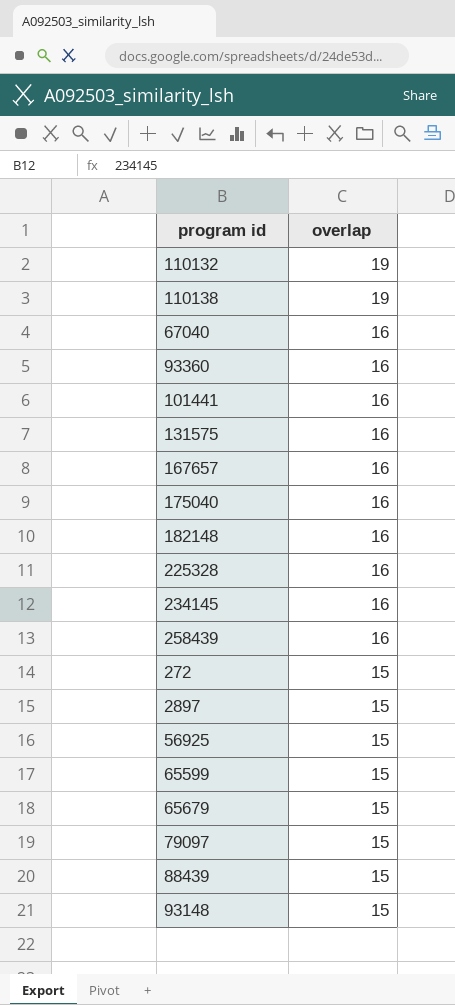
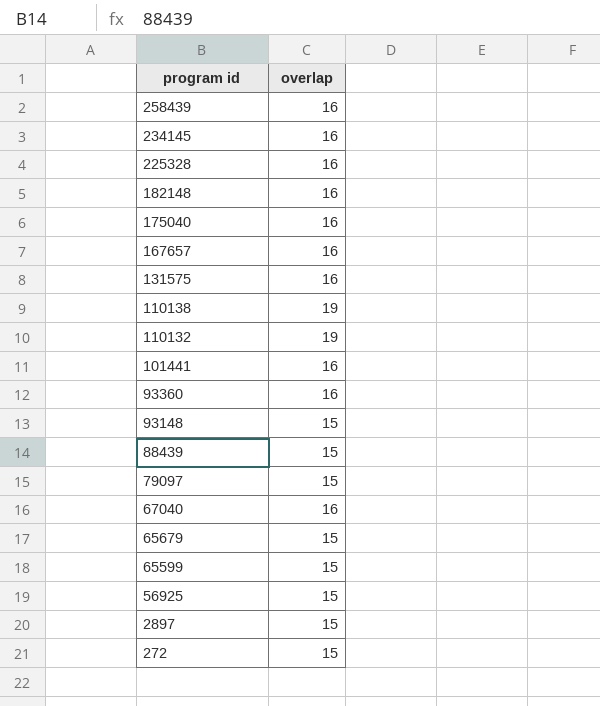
row order: overlap descending -> program id descending

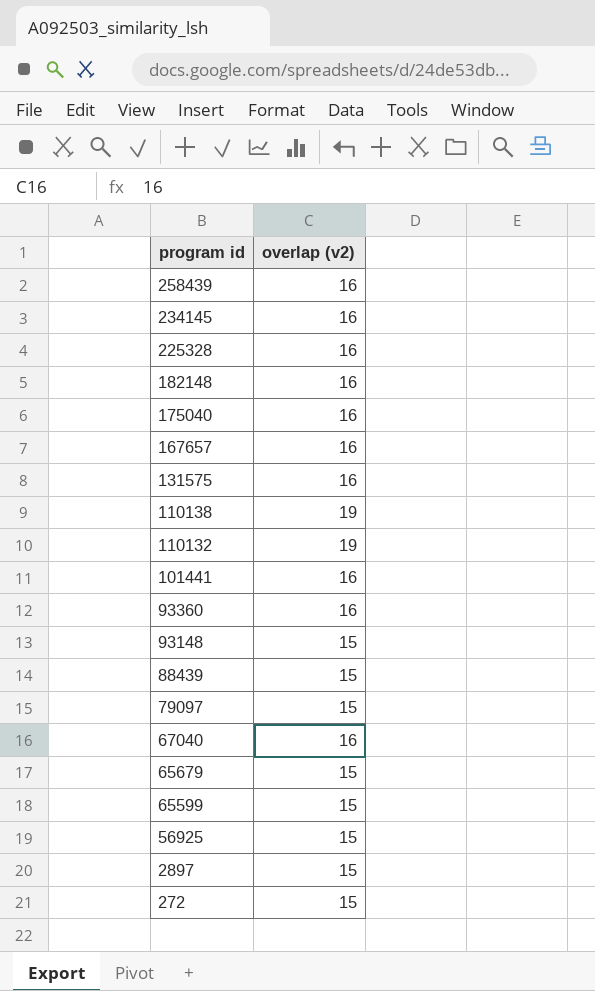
column name: overlap -> overlap (v2)

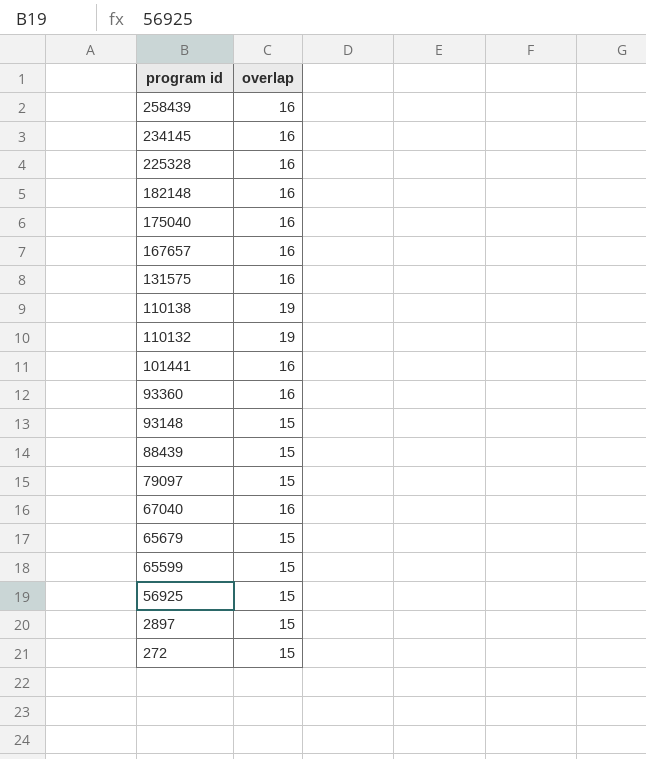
column name: overlap (v2) -> overlap

